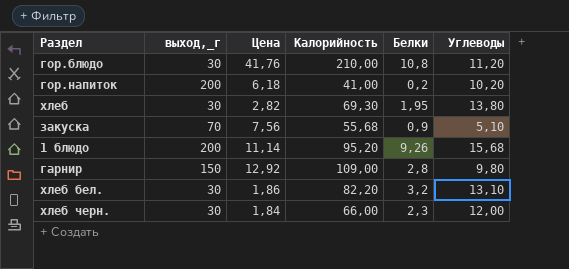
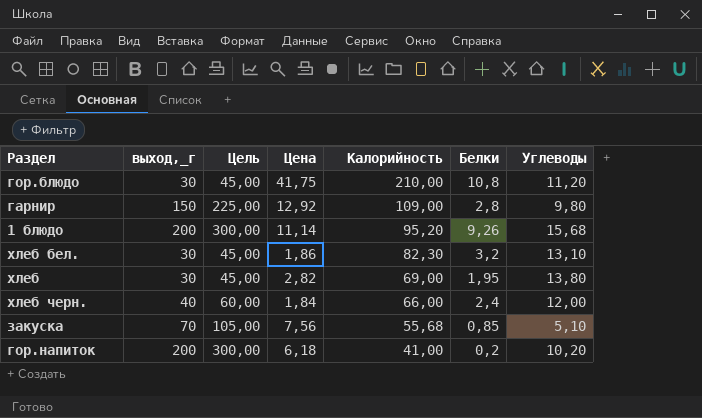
row order: none -> Калорийность descending
column Цель | formula: none -> [выход,_г] * 1,5
гор.блюдо | Цена: 41,76 -> 41,75
хлеб бел. | Калорийность: 82,20 -> 82,30
хлеб | Калорийность: 69,30 -> 69,00
хлеб черн. | выход,_г: 30 -> 40
хлеб черн. | Белки: 2,3 -> 2,4
закуска | Белки: 0,9 -> 0,85

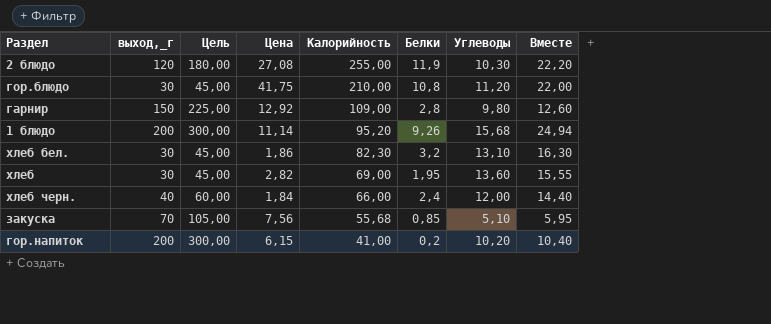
column Вместе | formula: none -> [Белки] + [Углеводы]
row 2 блюдо: none -> 120 | 180,00 | 27,08 | 255,00 | 11,9 | 10,30 | 22,20
хлеб | Углеводы: 13,80 -> 13,60
гор.напиток | Цена: 6,18 -> 6,15

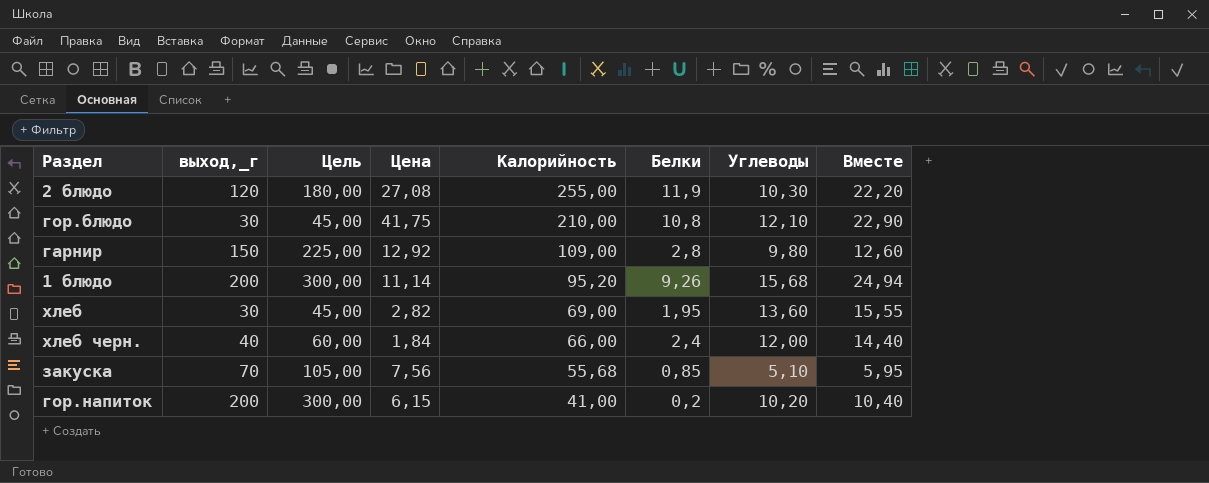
row хлеб бел.: 30 | 45,00 | 1,86 | 82,30 | 3,2 | 13,10 | 16,30 -> none
гор.блюдо | Углеводы: 11,20 -> 12,10
гор.блюдо | Вместе: 22,00 -> 22,90

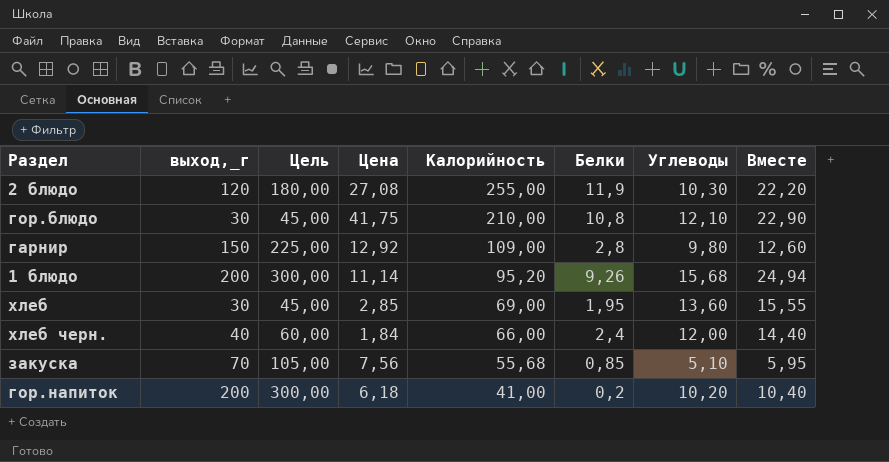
хлеб | Цена: 2,82 -> 2,85
гор.напиток | Цена: 6,15 -> 6,18

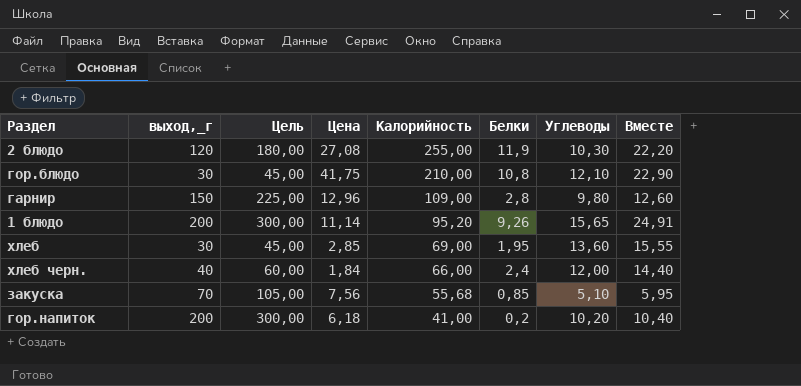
гарнир | Цена: 12,92 -> 12,96
1 блюдо | Углеводы: 15,68 -> 15,65
1 блюдо | Вместе: 24,94 -> 24,91

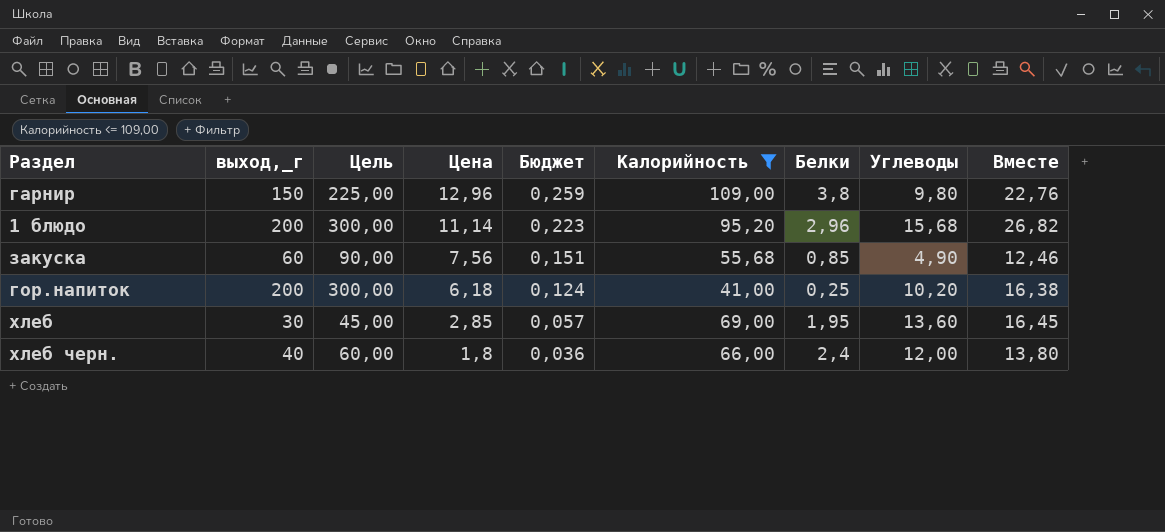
filter: none -> Калорийность <= 109,00
row order: Калорийность descending -> Цена descending
column Бюджет | formula: none -> [Цена] * 0,02
column Вместе | formula: [Белки] + [Углеводы] -> [Цена] + [Углеводы]
гарнир | Белки: 2,8 -> 3,8
1 блюдо | Белки: 9,26 -> 2,96
1 блюдо | Углеводы: 15,65 -> 15,68
закуска | выход,_г: 70 -> 60
закуска | Цель: 105,00 -> 90,00
закуска | Углеводы: 5,10 -> 4,90
гор.напиток | Белки: 0,2 -> 0,25
хлеб черн. | Цена: 1,84 -> 1,8

